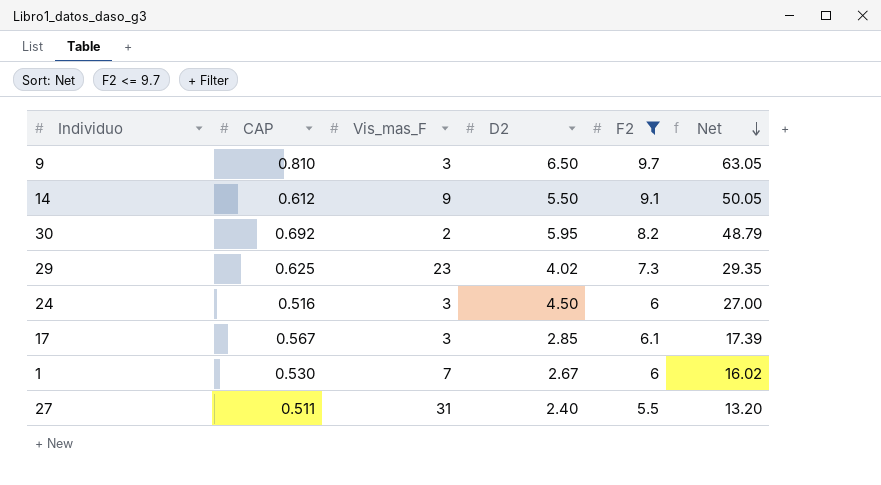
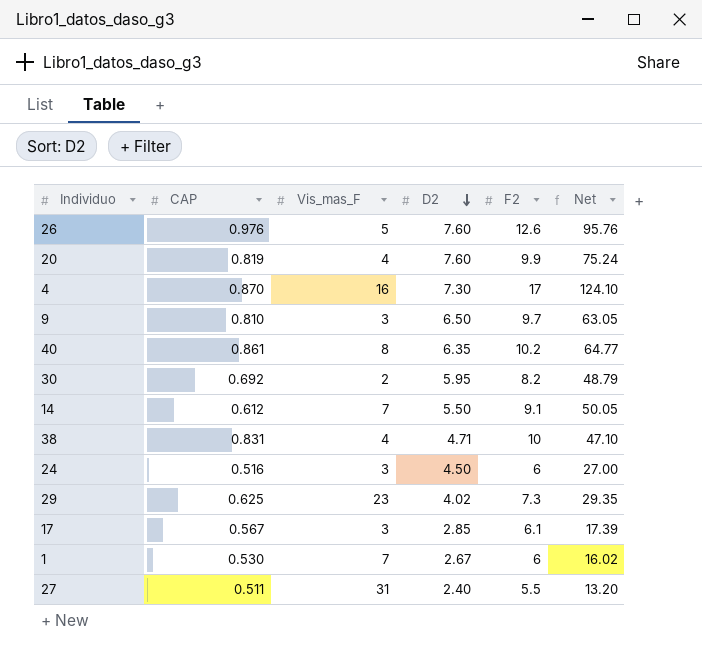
filter: F2 <= 9.7 -> none
row order: Net descending -> D2 descending
14 | Vis_mas_F: 9 -> 7

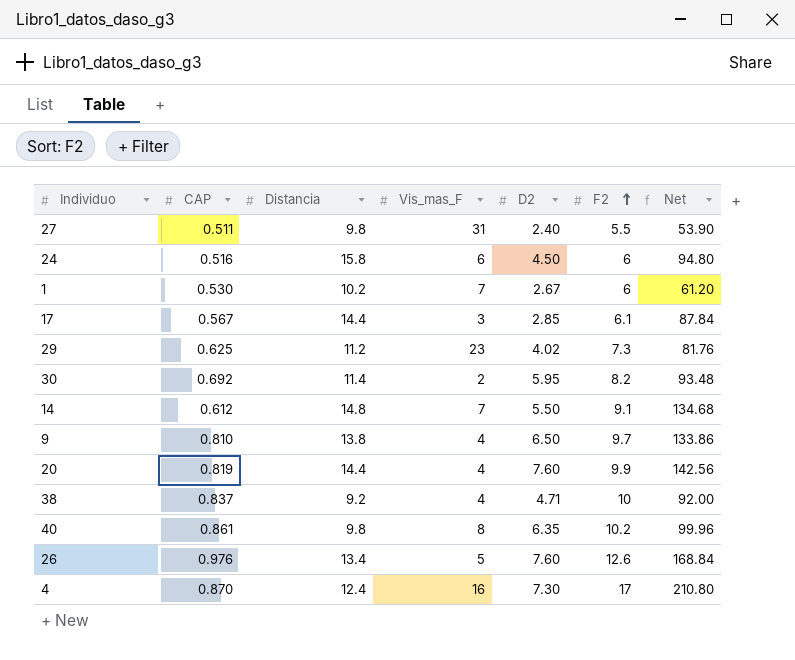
row order: D2 descending -> F2 ascending
column Distancia | position: none -> 3
column Net | formula: [D2] * [F2] -> [Distancia] * [F2]
24 | Vis_mas_F: 3 -> 6
9 | Vis_mas_F: 3 -> 4
38 | CAP: 0.831 -> 0.837

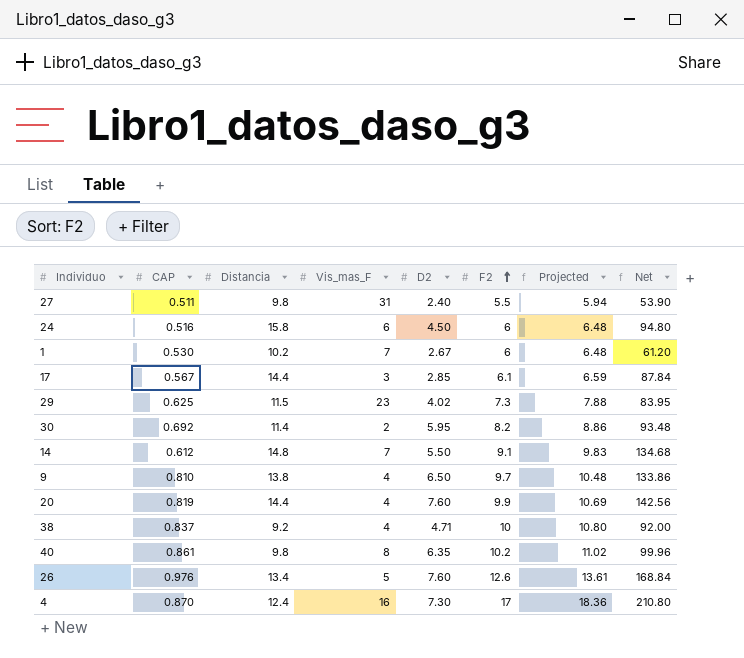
column Projected | formula: none -> [F2] * 1.08
29 | Distancia: 11.2 -> 11.5
29 | Net: 81.76 -> 83.95

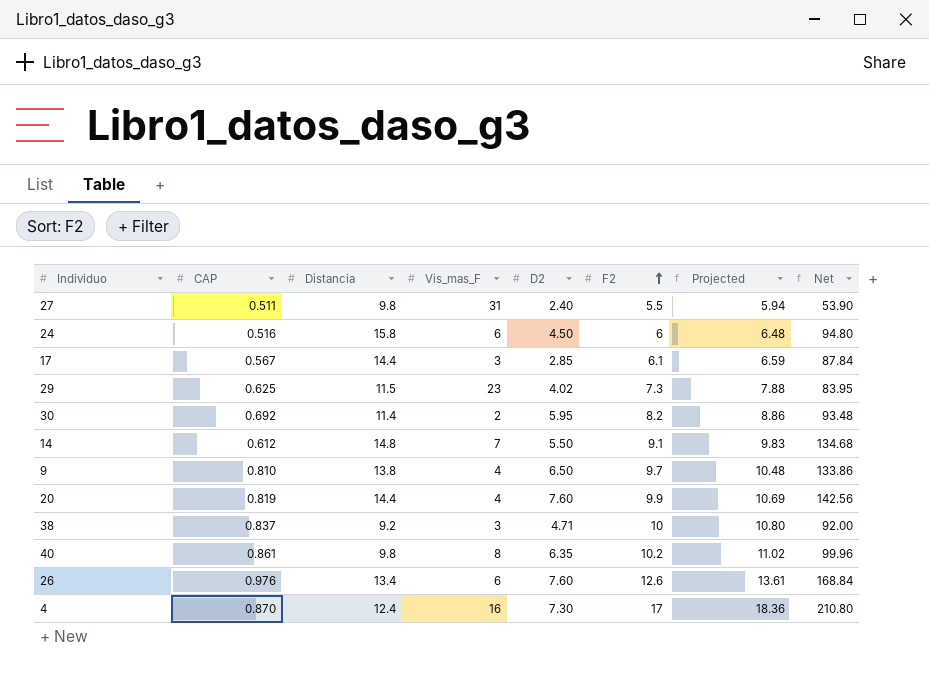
row 1: 0.530 | 10.2 | 7 | 2.67 | 6 | 6.48 | 61.20 -> none
38 | Vis_mas_F: 4 -> 3
26 | Vis_mas_F: 5 -> 6

